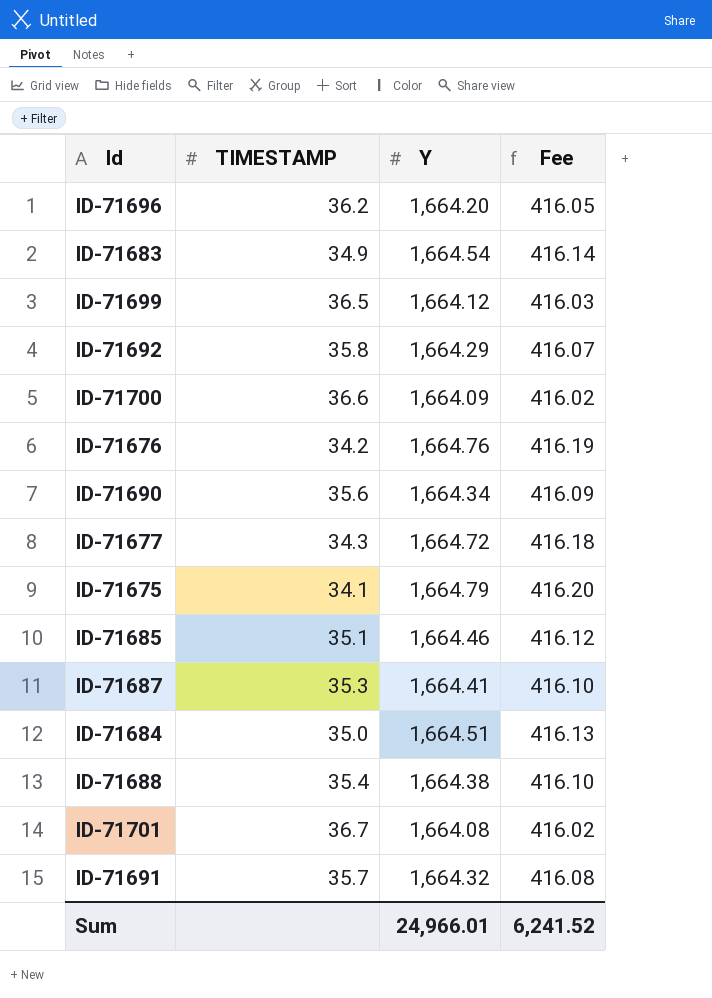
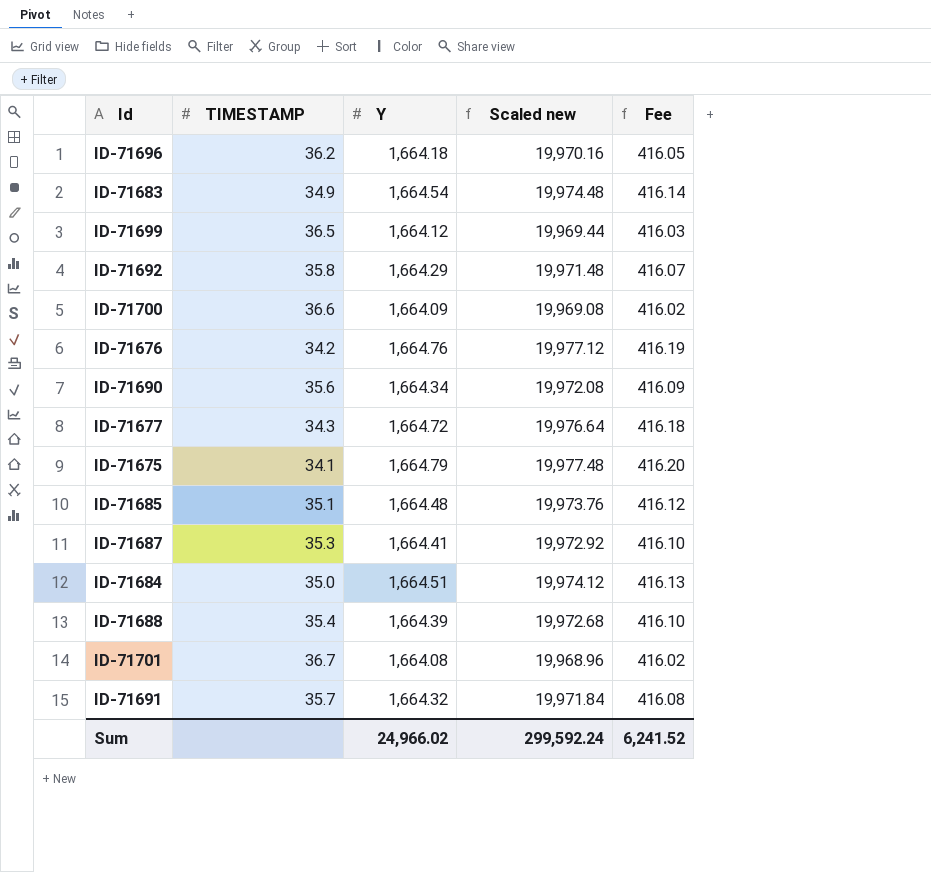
column Scaled new | formula: none -> [Y] * 12
ID-71696 | Y: 1,664.20 -> 1,664.18
ID-71685 | Y: 1,664.46 -> 1,664.48
ID-71688 | Y: 1,664.38 -> 1,664.39
Sum | Y: 24,966.01 -> 24,966.02

